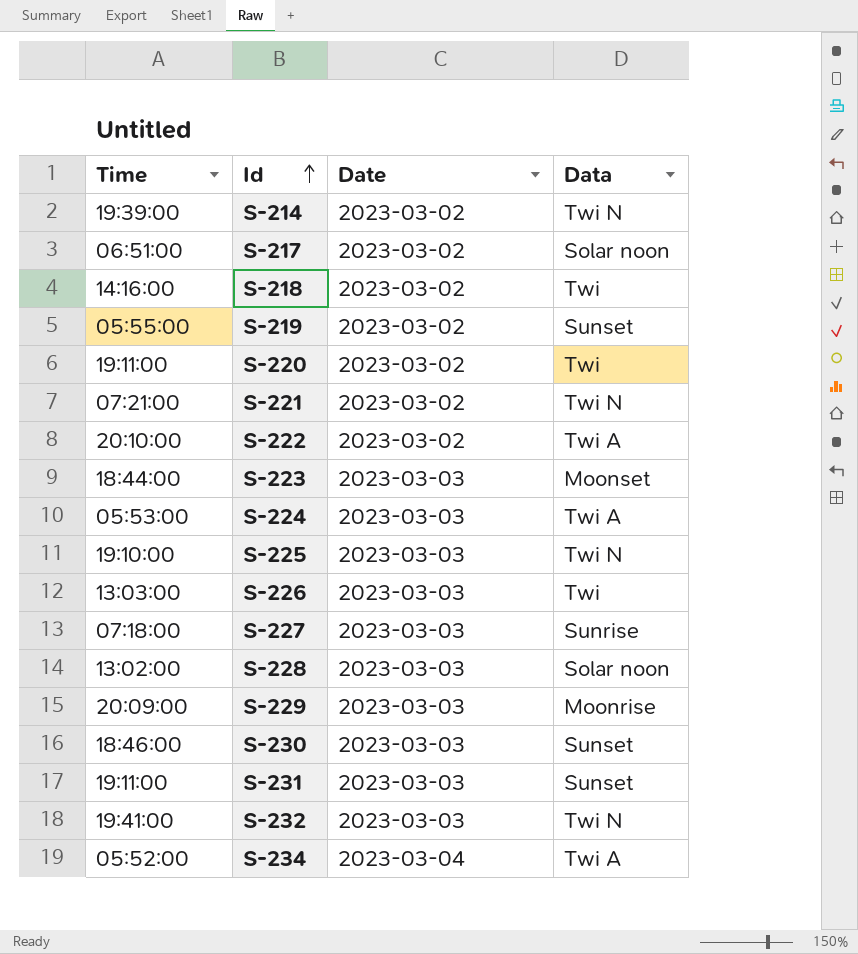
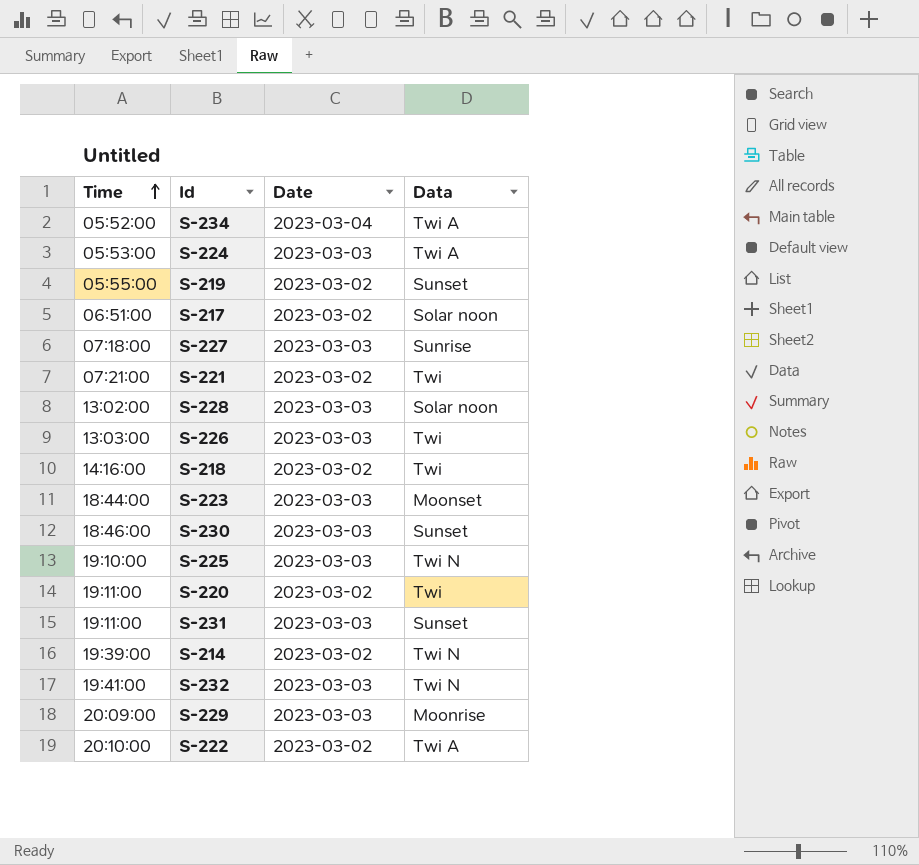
row order: Id ascending -> Time ascending
S-221 | Data: Twi N -> Twi

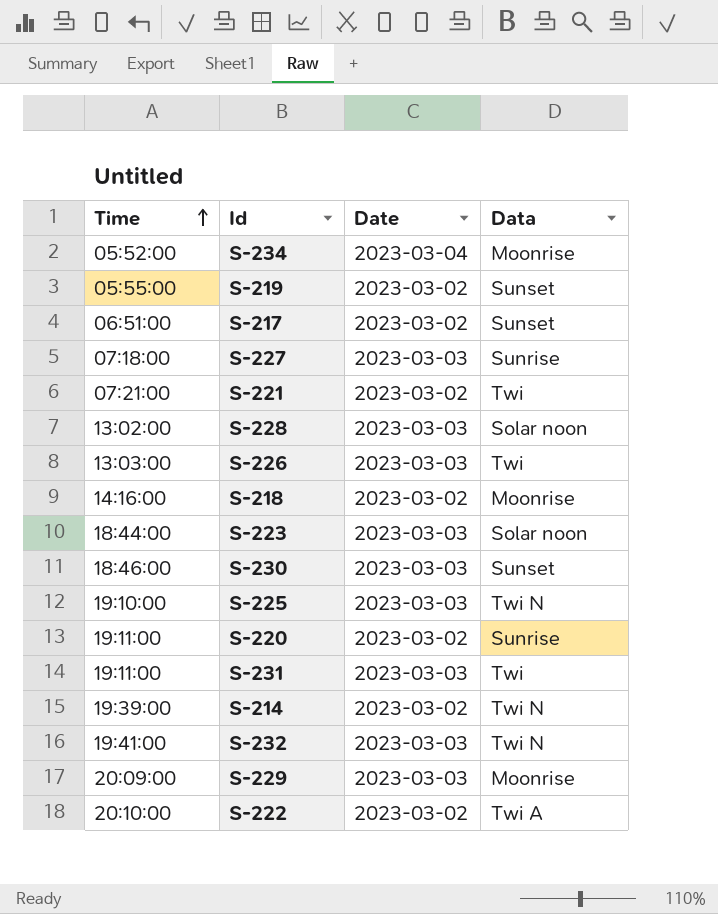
row S-224: 05:53:00 | 2023-03-03 | Twi A -> none
S-234 | Data: Twi A -> Moonrise
S-217 | Data: Solar noon -> Sunset
S-218 | Data: Twi -> Moonrise
S-223 | Data: Moonset -> Solar noon
S-220 | Data: Twi -> Sunrise
S-231 | Data: Sunset -> Twi

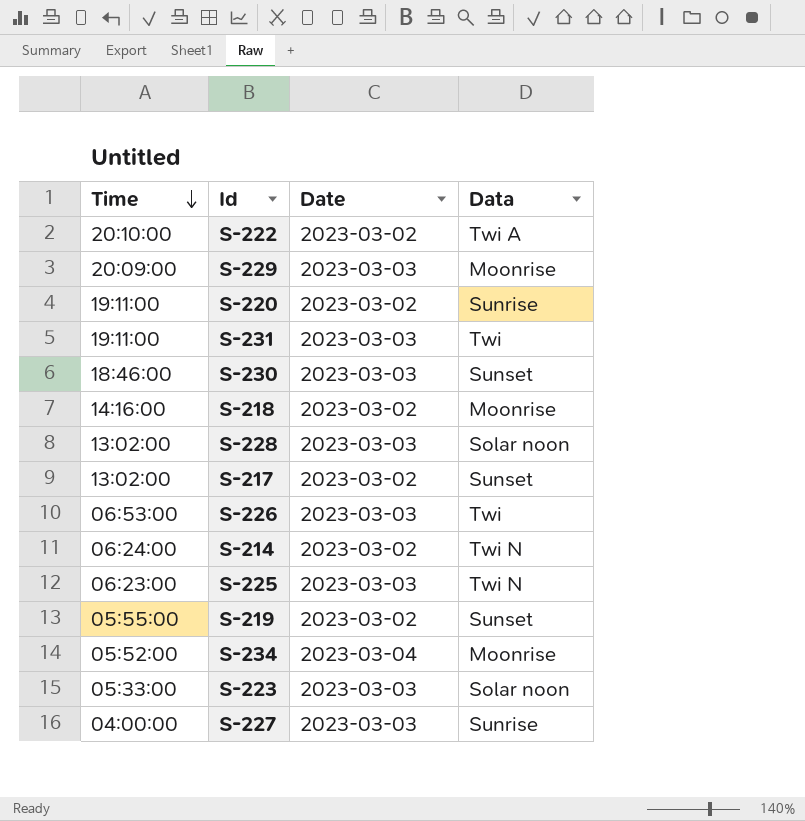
row order: Time ascending -> Time descending
row S-221: 07:21:00 | 2023-03-02 | Twi -> none
row S-232: 19:41:00 | 2023-03-03 | Twi N -> none
S-217 | Time: 06:51:00 -> 13:02:00
S-226 | Time: 13:03:00 -> 06:53:00
S-214 | Time: 19:39:00 -> 06:24:00
S-225 | Time: 19:10:00 -> 06:23:00
S-223 | Time: 18:44:00 -> 05:33:00
S-227 | Time: 07:18:00 -> 04:00:00

